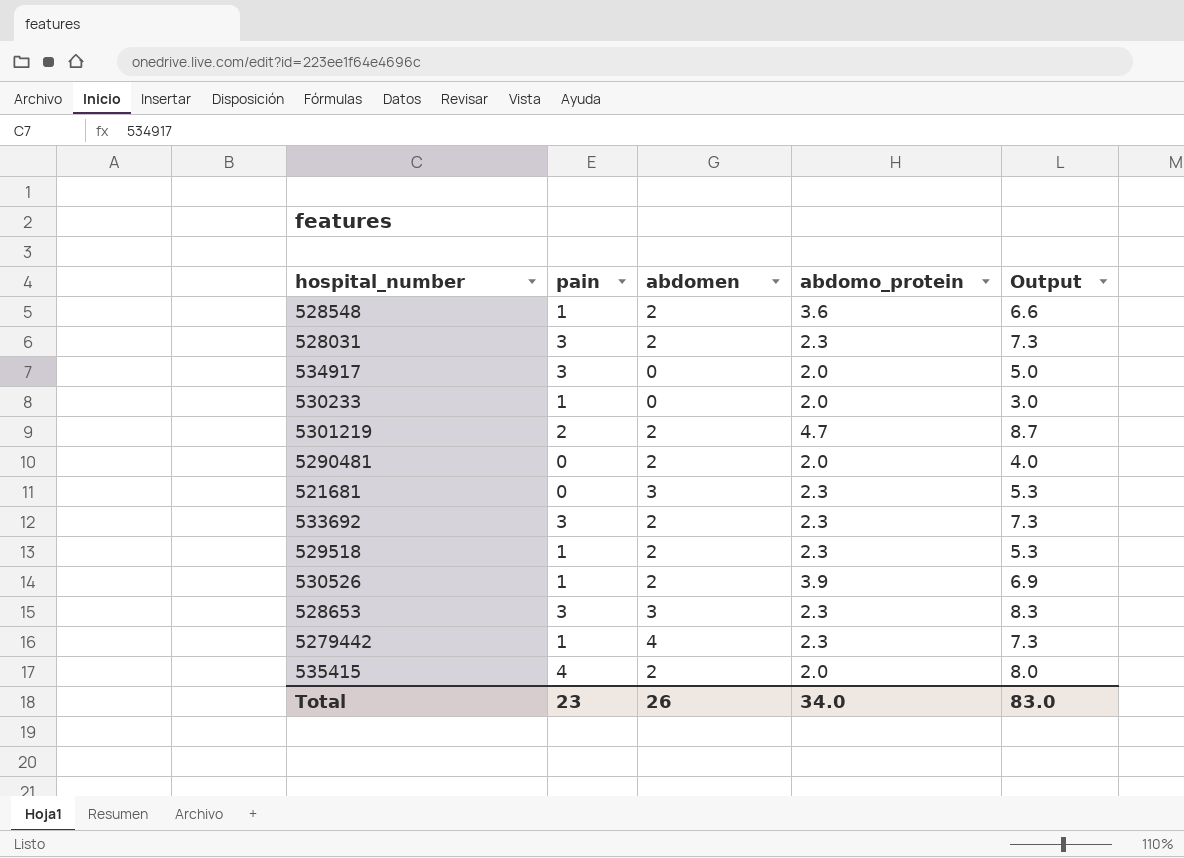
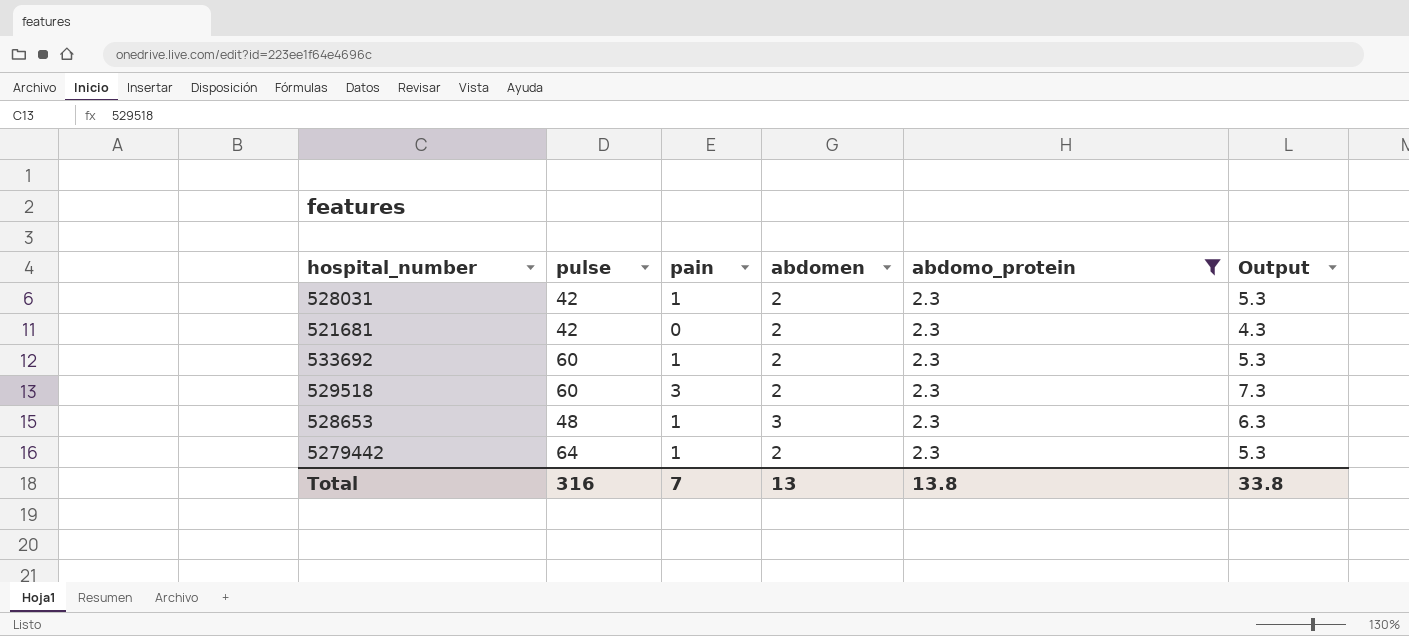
filter: none -> abdomo_protein = 2.3
column pulse | position: none -> 2
528031 | pain: 3 -> 1
528031 | Output: 7.3 -> 5.3
521681 | abdomen: 3 -> 2
521681 | Output: 5.3 -> 4.3
533692 | pain: 3 -> 1
533692 | Output: 7.3 -> 5.3
529518 | pain: 1 -> 3
529518 | Output: 5.3 -> 7.3
528653 | pain: 3 -> 1
528653 | Output: 8.3 -> 6.3
5279442 | abdomen: 4 -> 2
5279442 | Output: 7.3 -> 5.3
Total | pain: 23 -> 7
Total | abdomen: 26 -> 13
Total | abdomo_protein: 34.0 -> 13.8
Total | Output: 83.0 -> 33.8

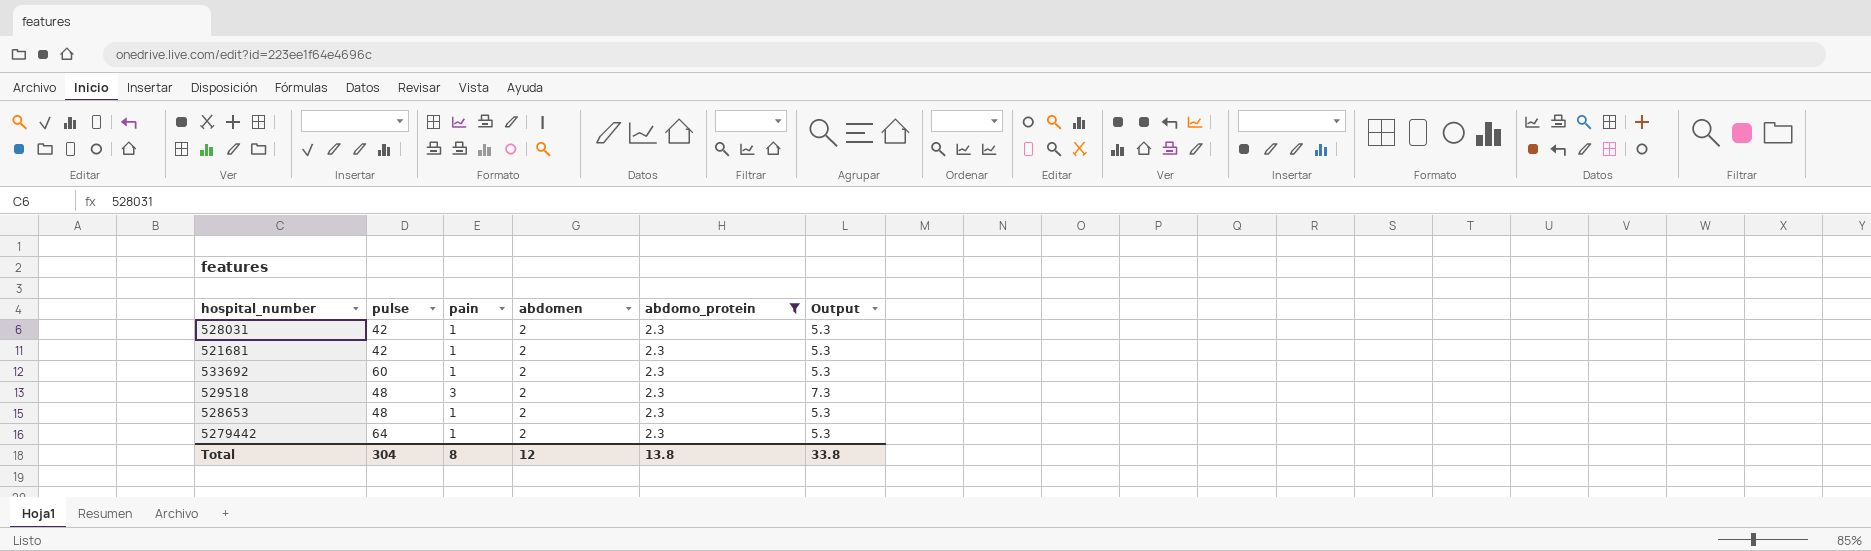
521681 | pain: 0 -> 1
521681 | Output: 4.3 -> 5.3
529518 | pulse: 60 -> 48
528653 | abdomen: 3 -> 2
528653 | Output: 6.3 -> 5.3
Total | pulse: 316 -> 304
Total | pain: 7 -> 8
Total | abdomen: 13 -> 12

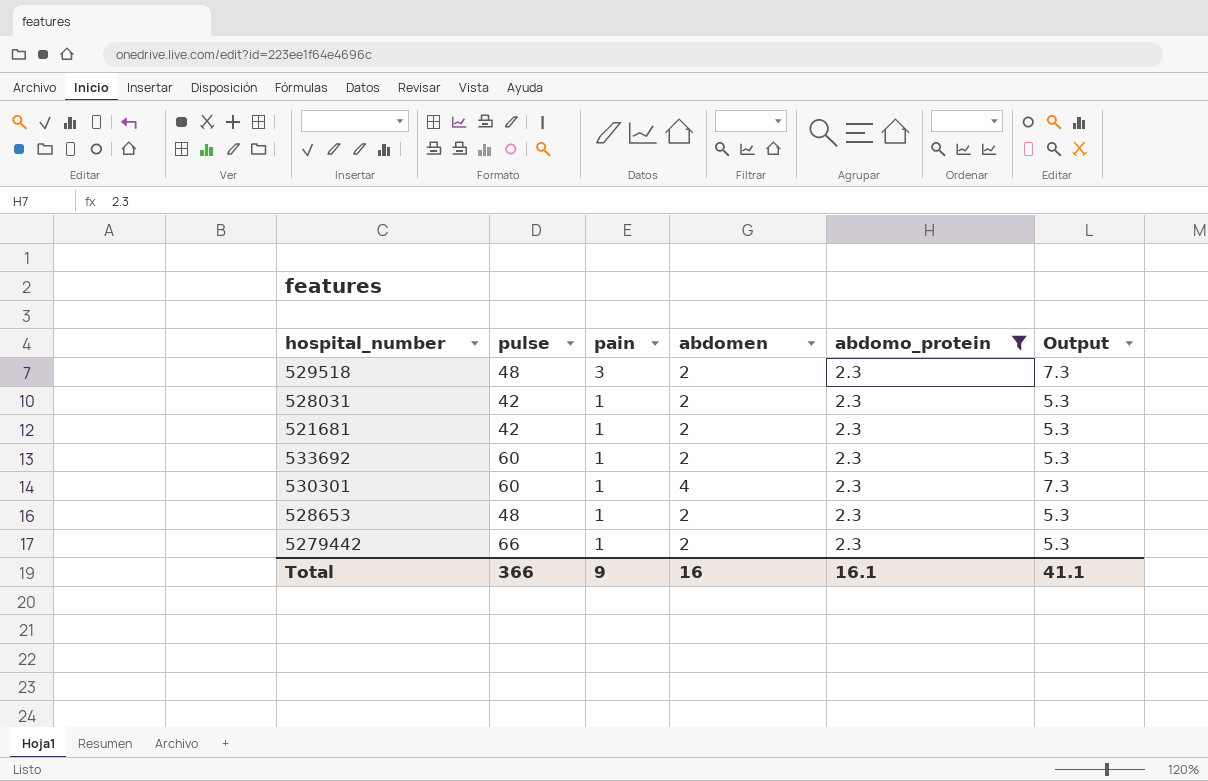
row order: none -> pain descending
row 530301: none -> 60 | 1 | 4 | 2.3 | 7.3
5279442 | pulse: 64 -> 66
Total | pulse: 304 -> 366
Total | pain: 8 -> 9
Total | abdomen: 12 -> 16
Total | abdomo_protein: 13.8 -> 16.1
Total | Output: 33.8 -> 41.1

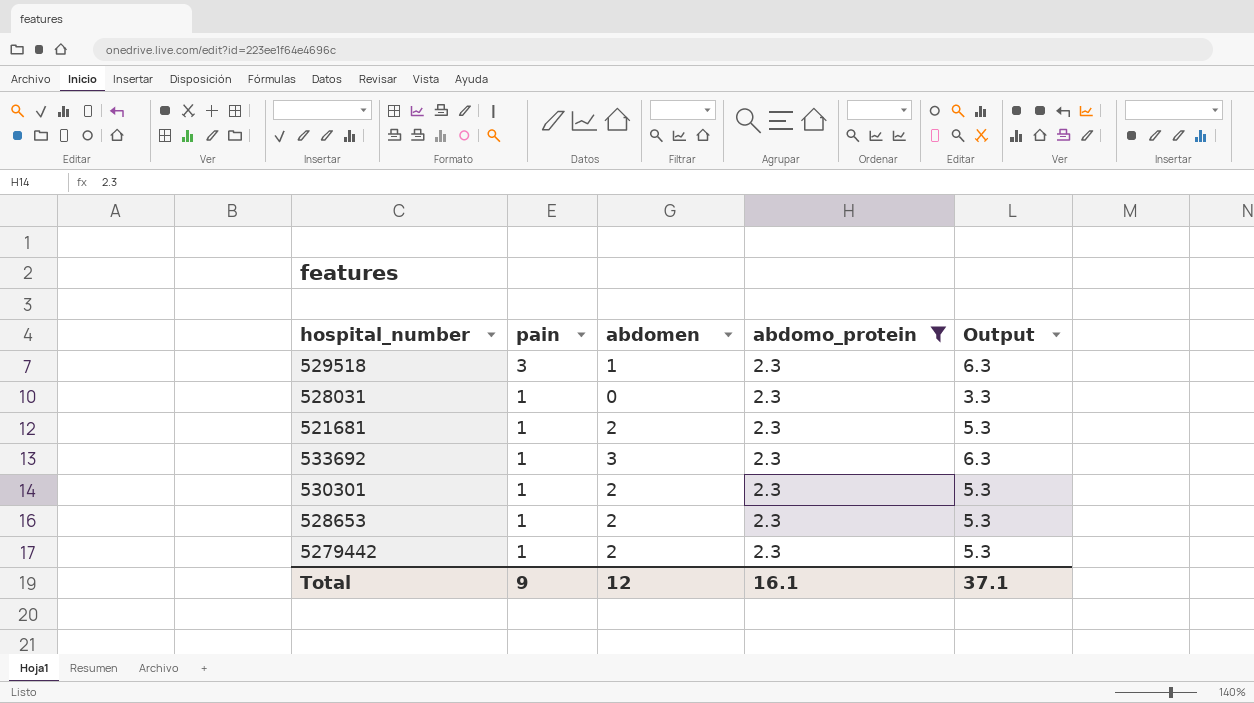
column pulse | position: 2 -> none
529518 | abdomen: 2 -> 1
529518 | Output: 7.3 -> 6.3
528031 | abdomen: 2 -> 0
528031 | Output: 5.3 -> 3.3
533692 | abdomen: 2 -> 3
533692 | Output: 5.3 -> 6.3
530301 | abdomen: 4 -> 2
530301 | Output: 7.3 -> 5.3
Total | abdomen: 16 -> 12
Total | Output: 41.1 -> 37.1

